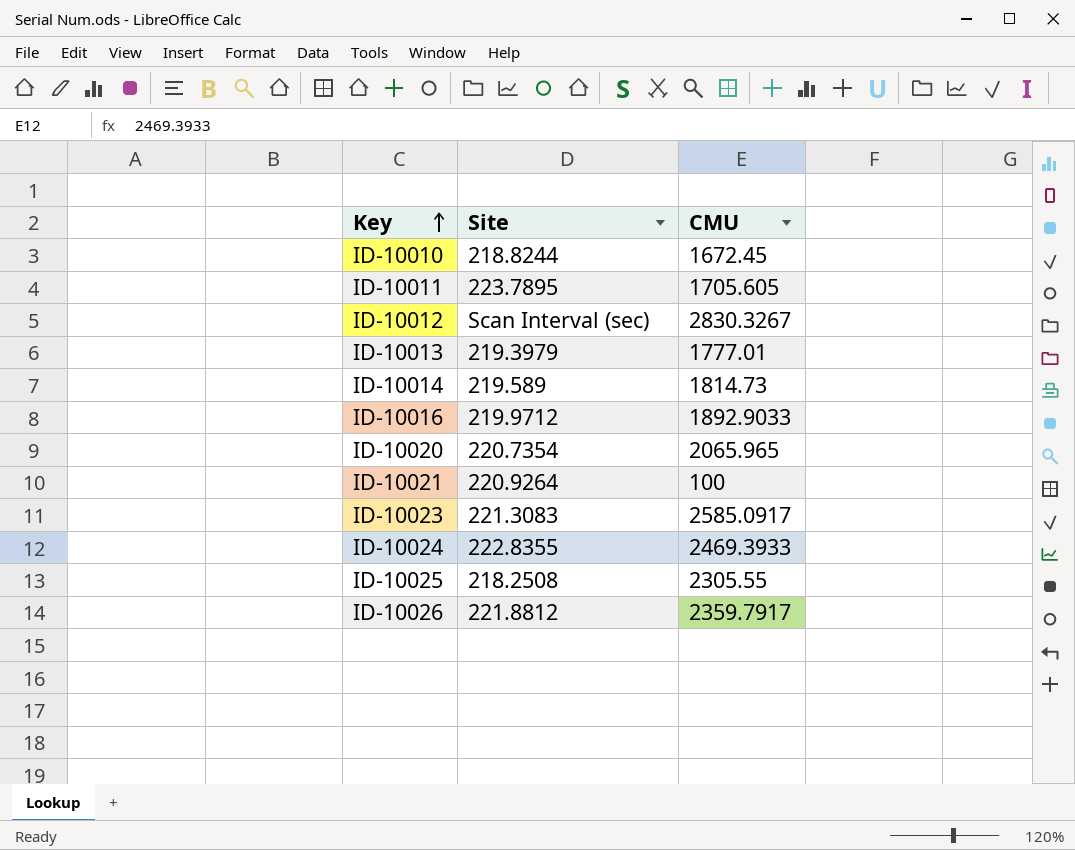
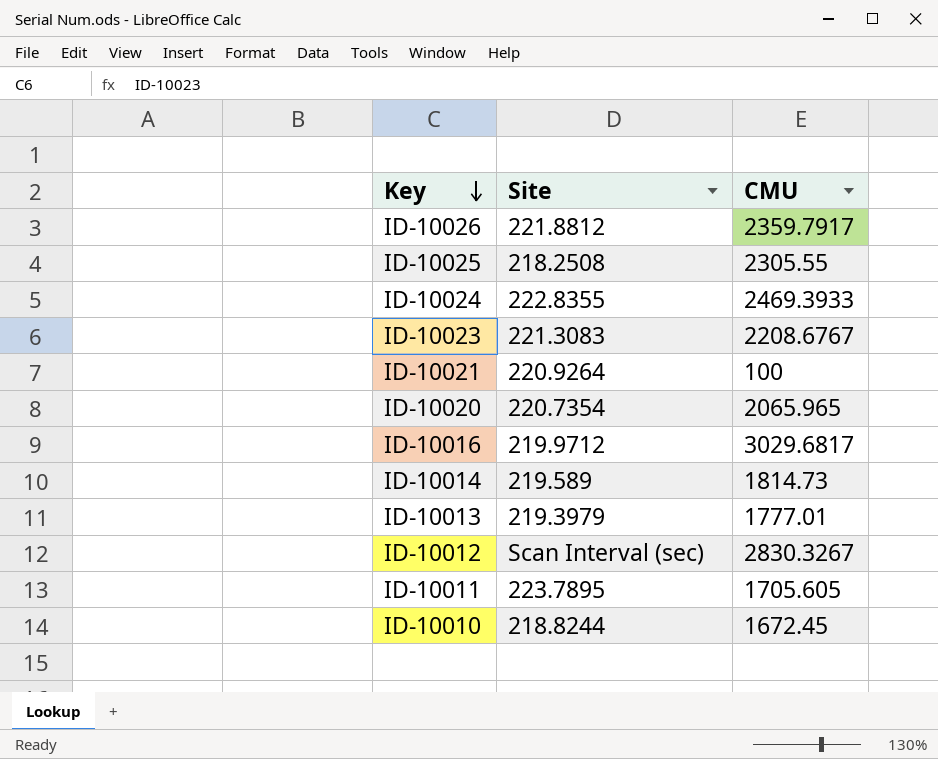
row order: Key ascending -> Key descending
ID-10023 | CMU: 2585.0917 -> 2208.6767
ID-10016 | CMU: 1892.9033 -> 3029.6817

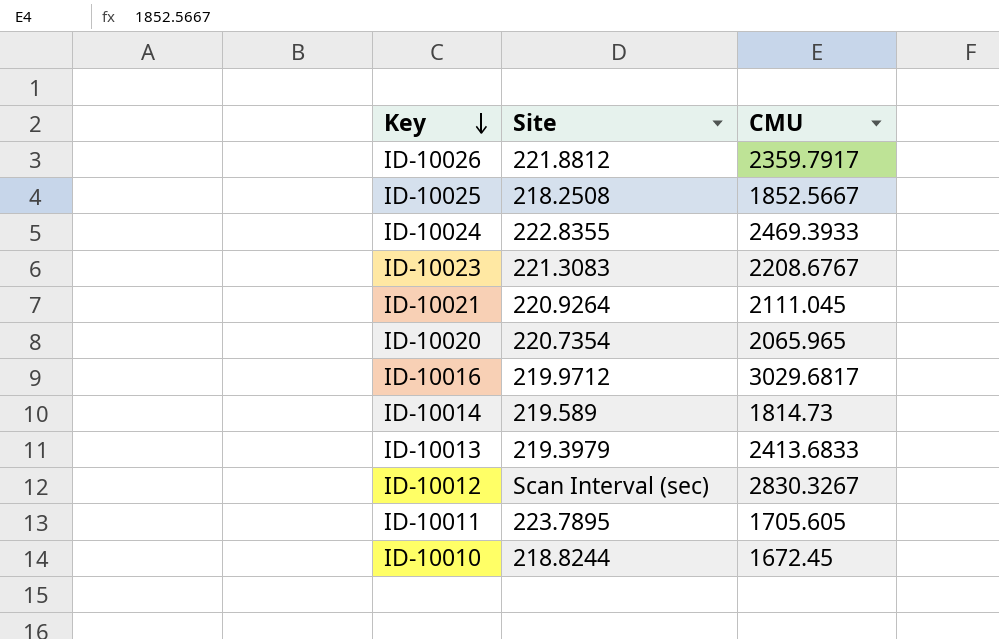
ID-10025 | CMU: 2305.55 -> 1852.5667
ID-10021 | CMU: 100 -> 2111.045
ID-10013 | CMU: 1777.01 -> 2413.6833

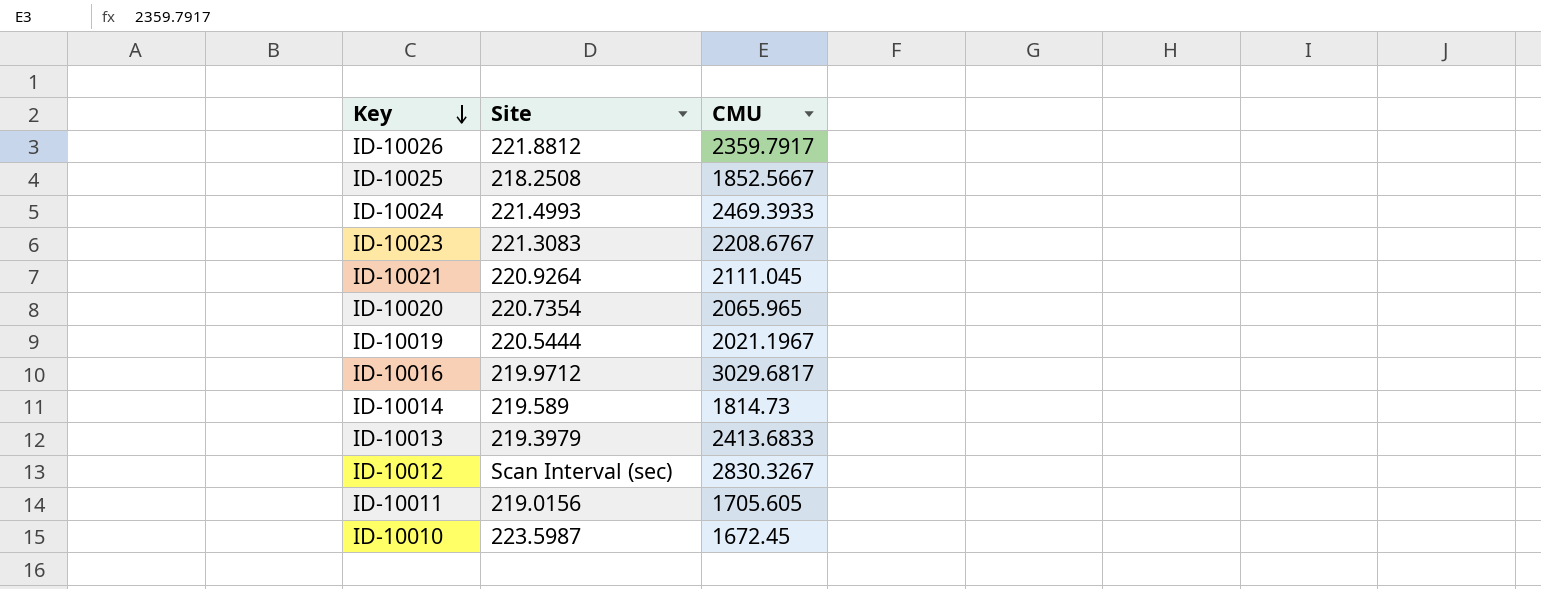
ID-10024 | Site: 222.8355 -> 221.4993
row ID-10019: none -> 220.5444 | 2021.1967
ID-10011 | Site: 223.7895 -> 219.0156
ID-10010 | Site: 218.8244 -> 223.5987

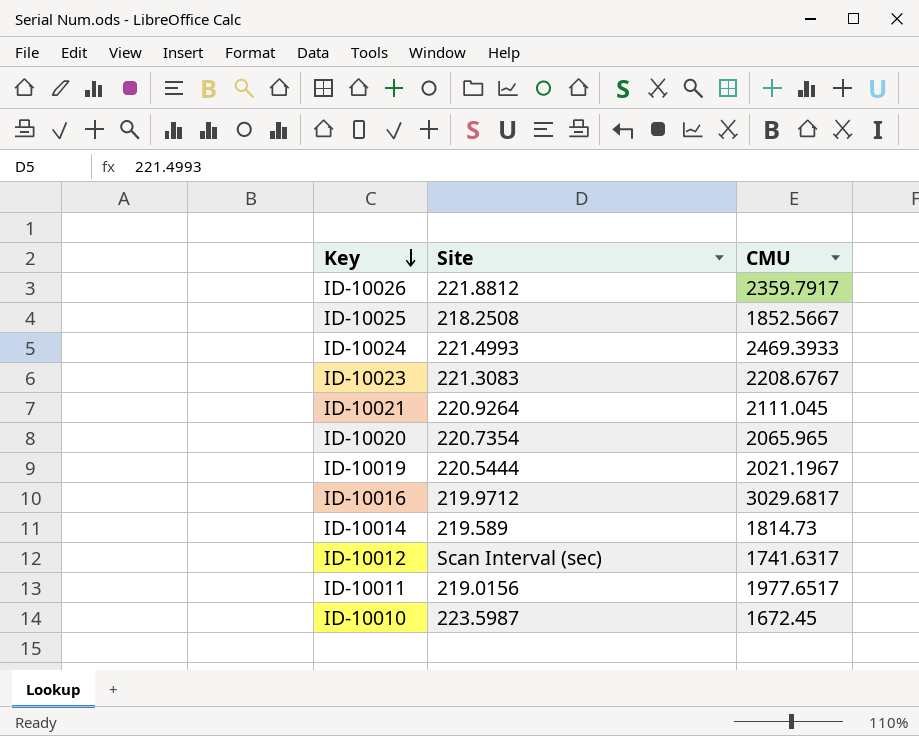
row ID-10013: 219.3979 | 2413.6833 -> none
ID-10012 | CMU: 2830.3267 -> 1741.6317
ID-10011 | CMU: 1705.605 -> 1977.6517

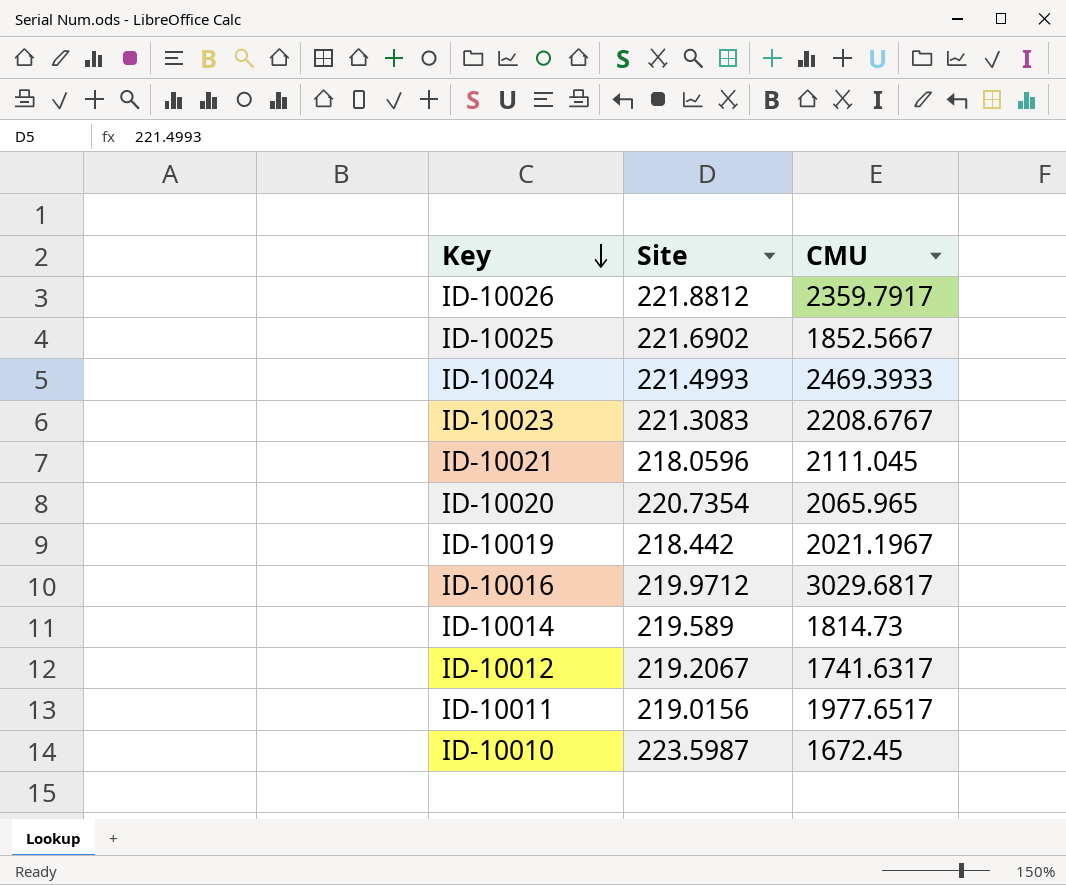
ID-10025 | Site: 218.2508 -> 221.6902
ID-10021 | Site: 220.9264 -> 218.0596
ID-10019 | Site: 220.5444 -> 218.442
ID-10012 | Site: Scan Interval (sec) -> 219.2067

